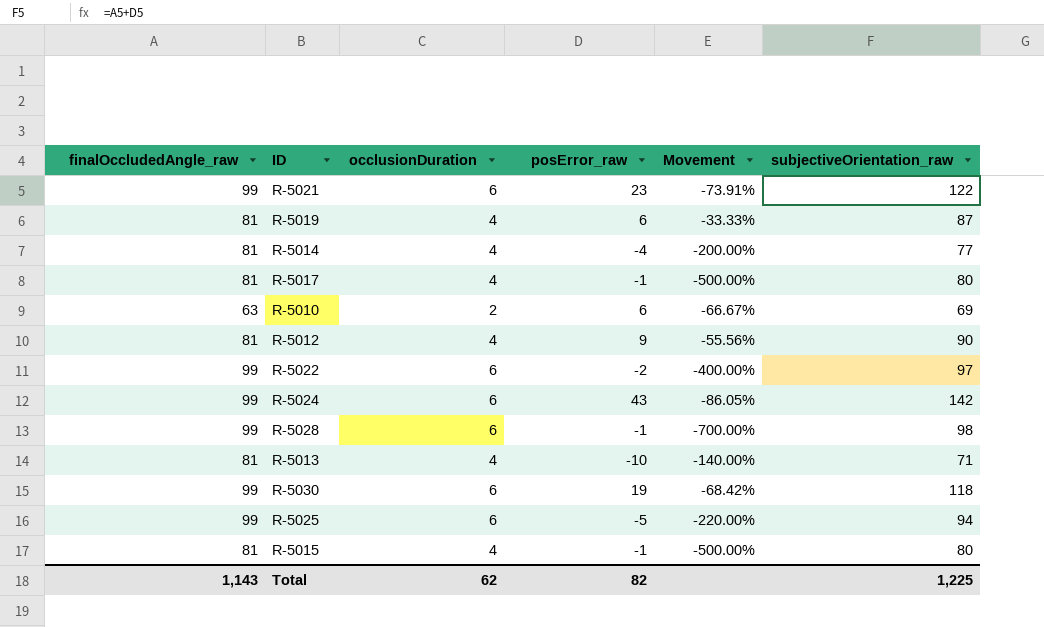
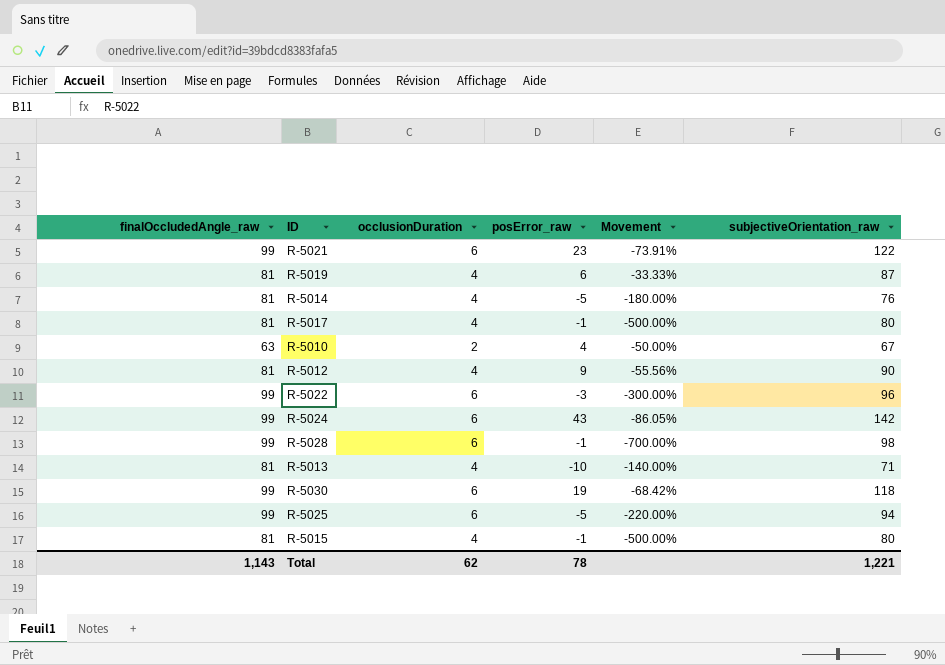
R-5014 | posError_raw: -4 -> -5
R-5014 | Movement: -200.00% -> -180.00%
R-5014 | subjectiveOrientation_raw: 77 -> 76
R-5010 | posError_raw: 6 -> 4
R-5010 | Movement: -66.67% -> -50.00%
R-5010 | subjectiveOrientation_raw: 69 -> 67
R-5022 | posError_raw: -2 -> -3
R-5022 | Movement: -400.00% -> -300.00%
R-5022 | subjectiveOrientation_raw: 97 -> 96
Total | posError_raw: 82 -> 78
Total | subjectiveOrientation_raw: 1,225 -> 1,221

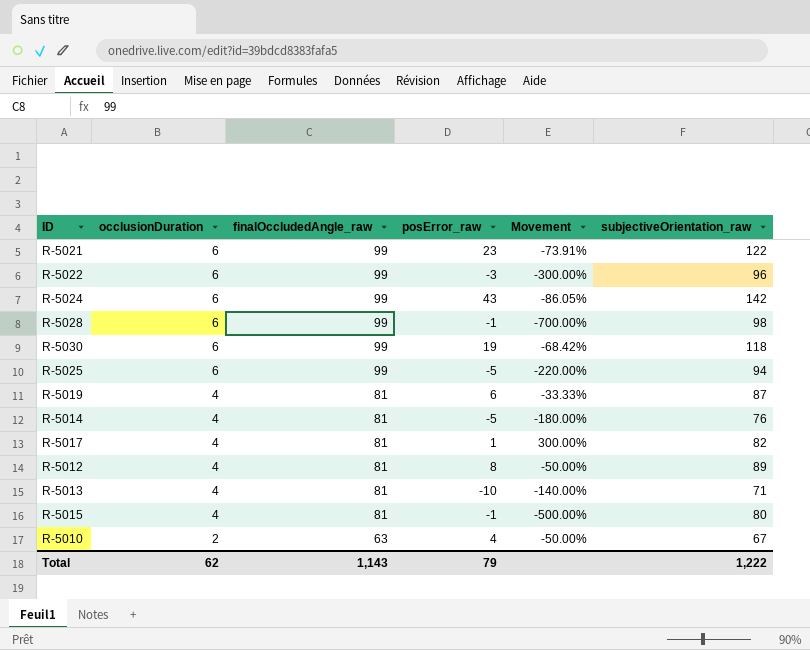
row order: none -> occlusionDuration descending
column finalOccludedAngle_raw | position: 1 -> 3
R-5017 | posError_raw: -1 -> 1
R-5017 | Movement: -500.00% -> 300.00%
R-5017 | subjectiveOrientation_raw: 80 -> 82
R-5012 | posError_raw: 9 -> 8
R-5012 | Movement: -55.56% -> -50.00%
R-5012 | subjectiveOrientation_raw: 90 -> 89
Total | posError_raw: 78 -> 79
Total | subjectiveOrientation_raw: 1,221 -> 1,222

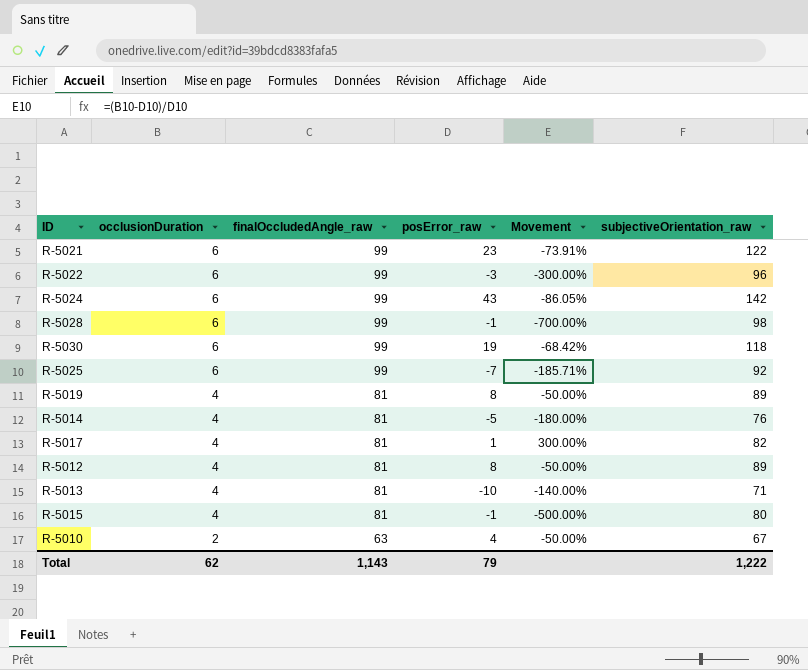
R-5025 | posError_raw: -5 -> -7
R-5025 | Movement: -220.00% -> -185.71%
R-5025 | subjectiveOrientation_raw: 94 -> 92
R-5019 | posError_raw: 6 -> 8
R-5019 | Movement: -33.33% -> -50.00%
R-5019 | subjectiveOrientation_raw: 87 -> 89

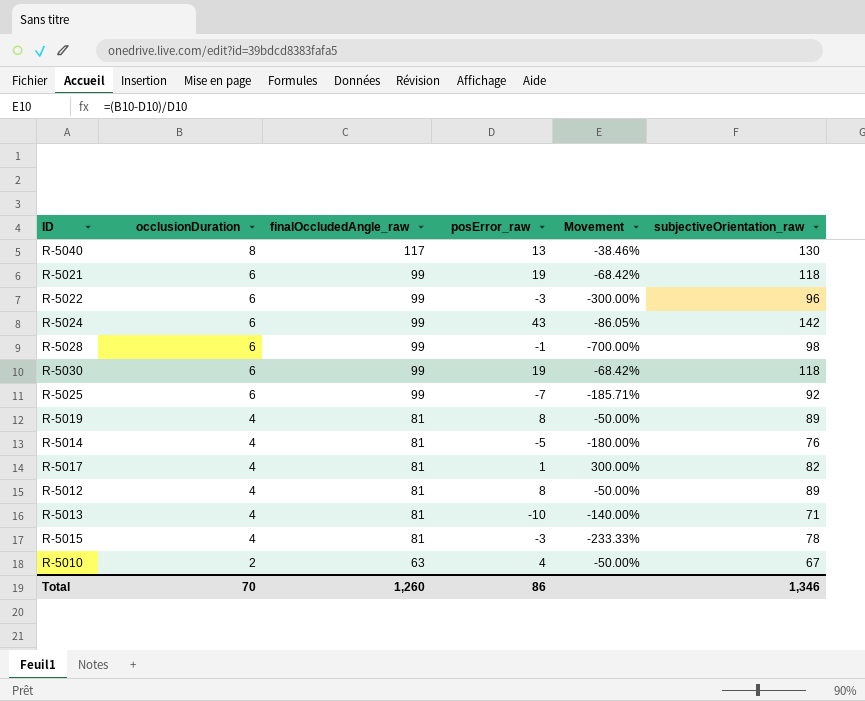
row R-5040: none -> 8 | 117 | 13 | -38.46% | 130
R-5021 | posError_raw: 23 -> 19
R-5021 | Movement: -73.91% -> -68.42%
R-5021 | subjectiveOrientation_raw: 122 -> 118
R-5015 | posError_raw: -1 -> -3
R-5015 | Movement: -500.00% -> -233.33%
R-5015 | subjectiveOrientation_raw: 80 -> 78
Total | occlusionDuration: 62 -> 70
Total | finalOccludedAngle_raw: 1,143 -> 1,260
Total | posError_raw: 79 -> 86
Total | subjectiveOrientation_raw: 1,222 -> 1,346

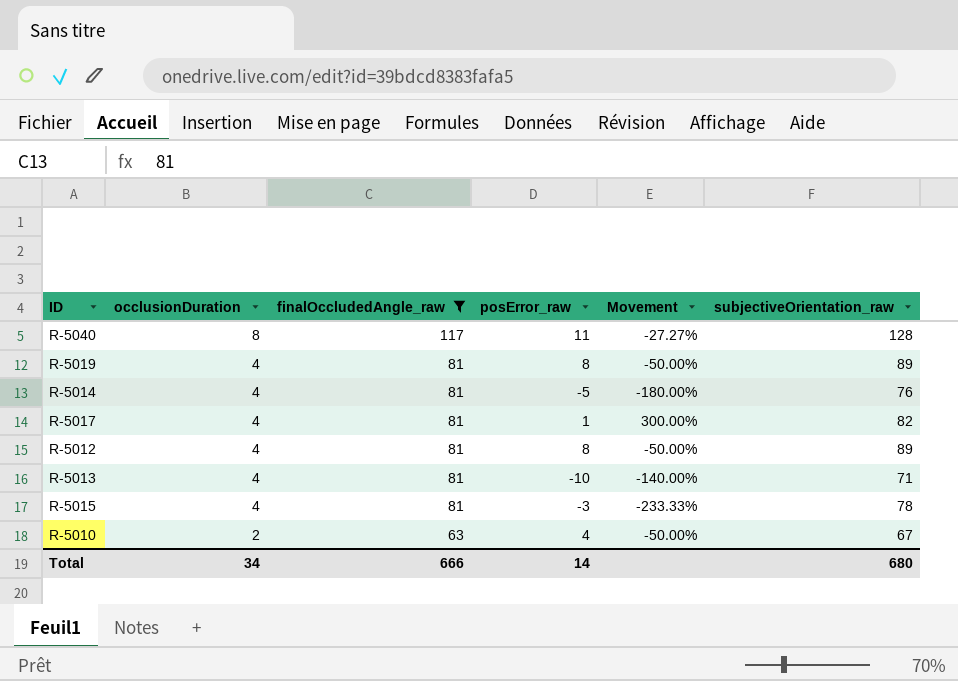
filter: none -> finalOccludedAngle_raw != 99
R-5040 | posError_raw: 13 -> 11
R-5040 | Movement: -38.46% -> -27.27%
R-5040 | subjectiveOrientation_raw: 130 -> 128
Total | occlusionDuration: 70 -> 34
Total | finalOccludedAngle_raw: 1,260 -> 666
Total | posError_raw: 86 -> 14
Total | subjectiveOrientation_raw: 1,346 -> 680

